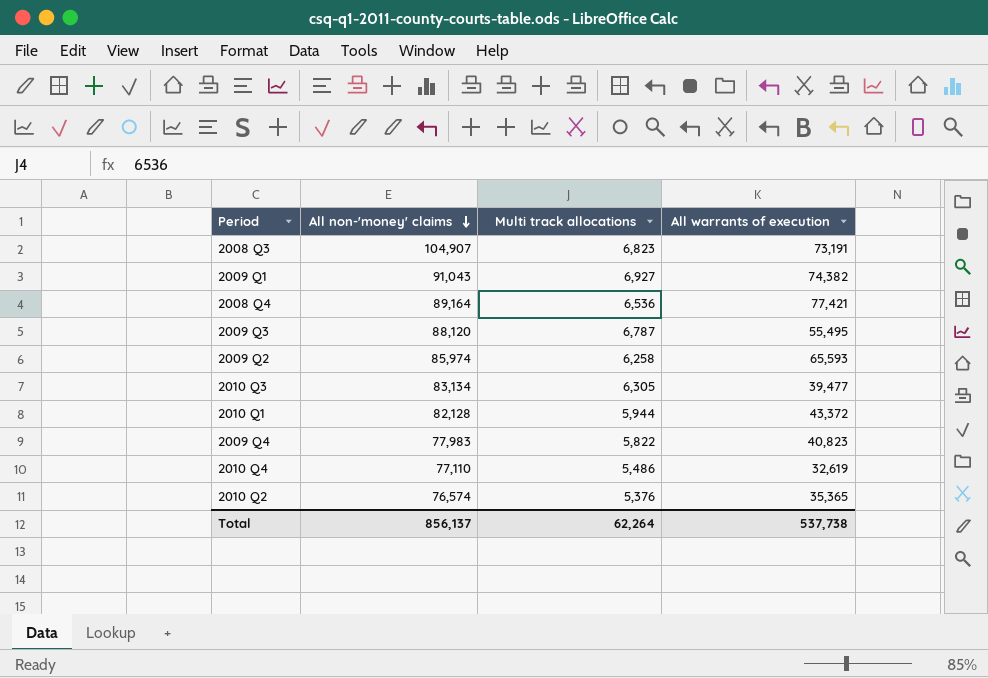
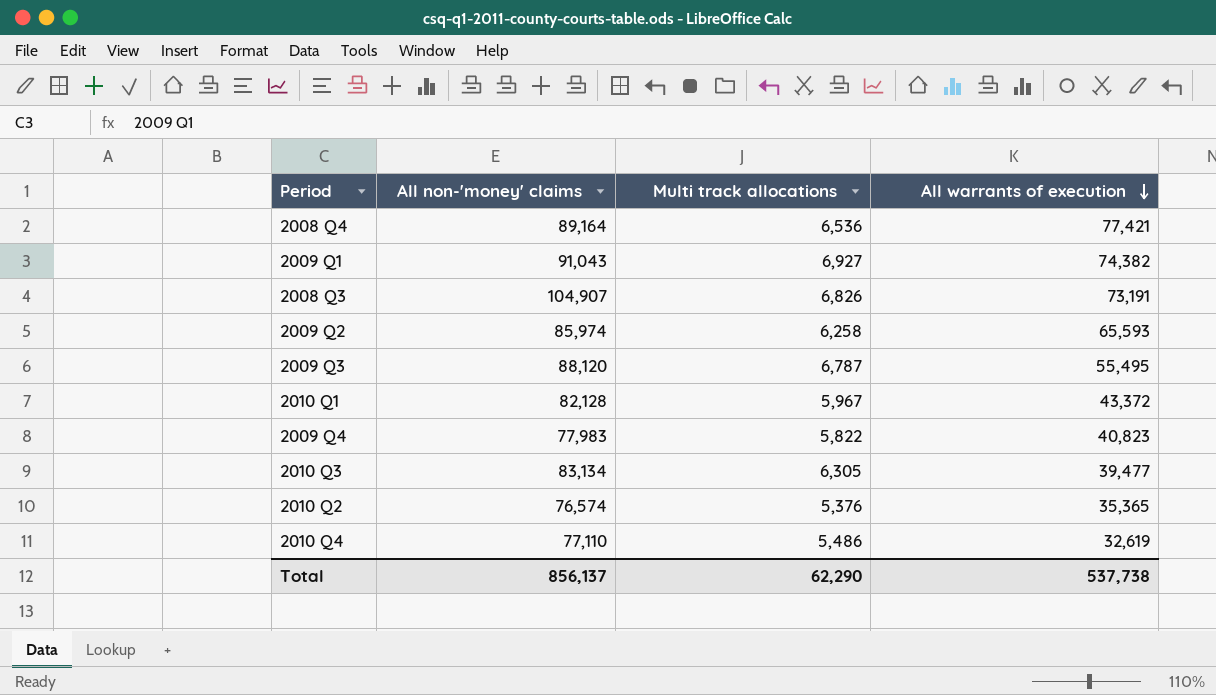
row order: All non-'money' claims descending -> All warrants of execution descending
2008 Q3 | Multi track allocations: 6,823 -> 6,826
2010 Q1 | Multi track allocations: 5,944 -> 5,967
Total | Multi track allocations: 62,264 -> 62,290

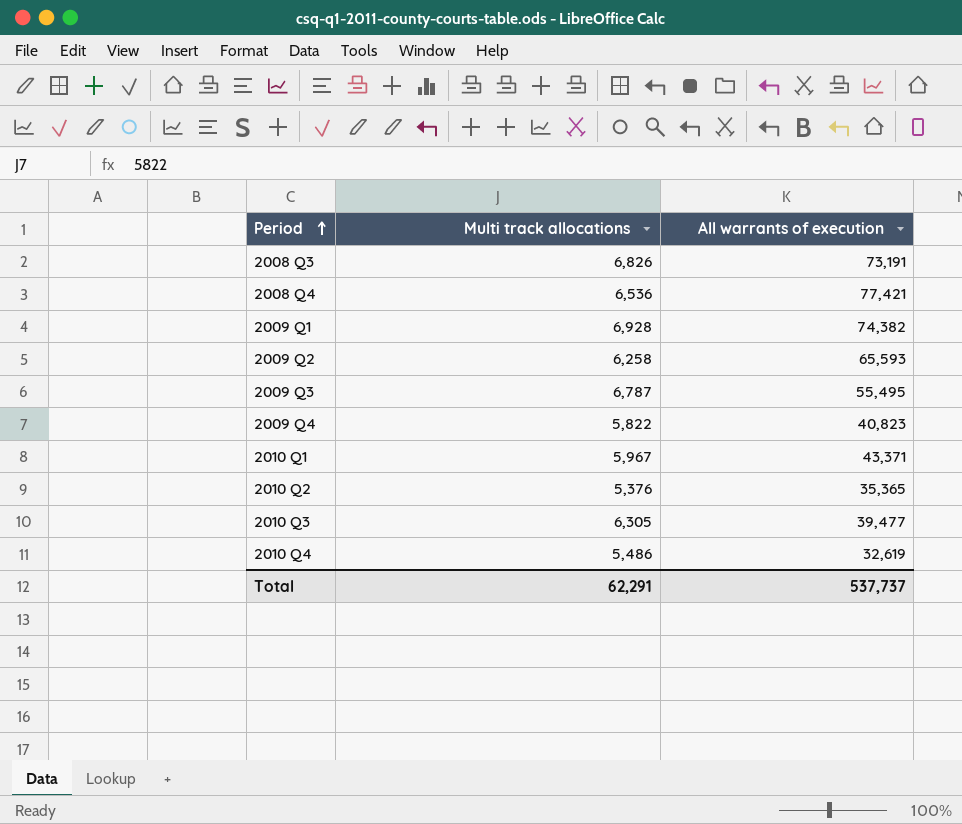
row order: All warrants of execution descending -> Period ascending
column All non-'money' claims | position: 2 -> none
2009 Q1 | Multi track allocations: 6,927 -> 6,928
2010 Q1 | All warrants of execution: 43,372 -> 43,371
Total | Multi track allocations: 62,290 -> 62,291
Total | All warrants of execution: 537,738 -> 537,737

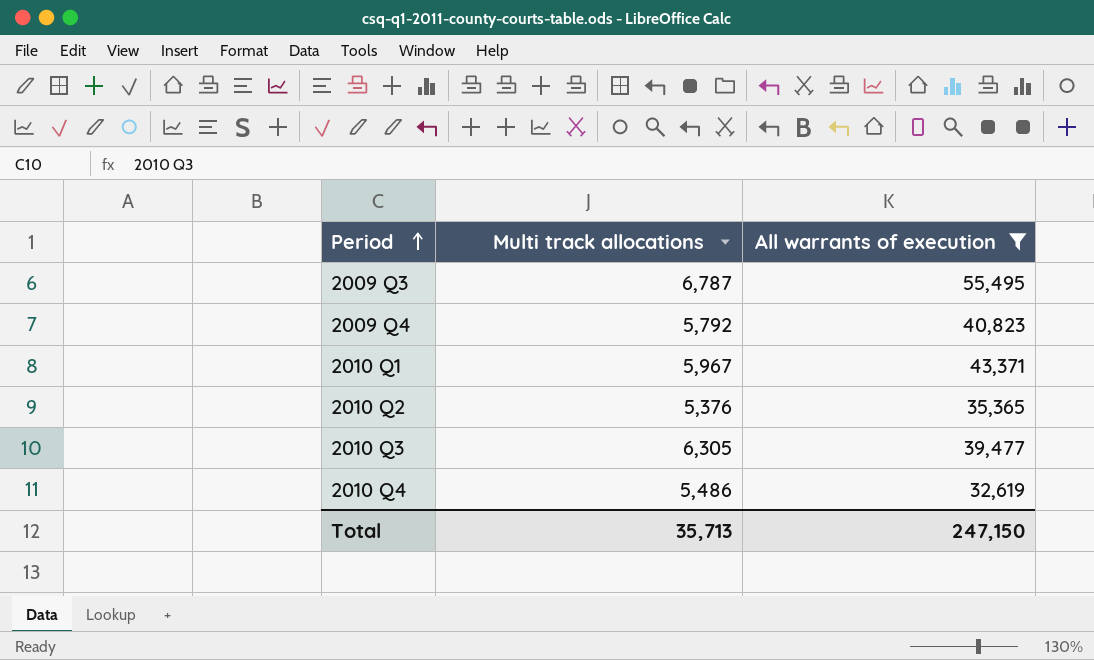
filter: none -> All warrants of execution <= 55,495
2009 Q4 | Multi track allocations: 5,822 -> 5,792
Total | Multi track allocations: 62,291 -> 35,713
Total | All warrants of execution: 537,737 -> 247,150

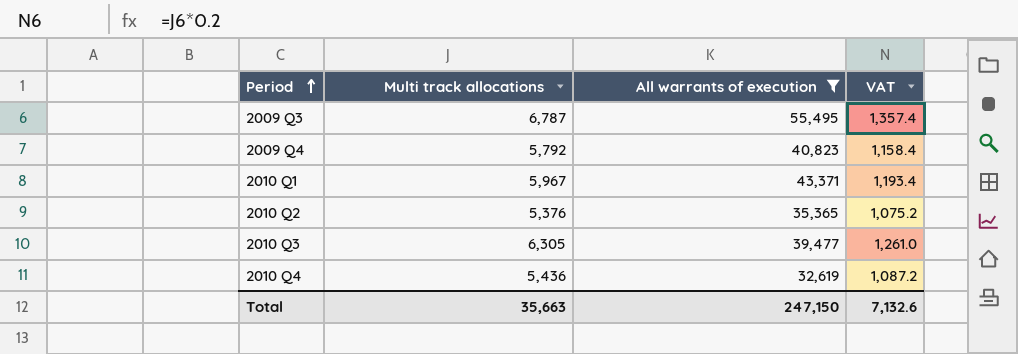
column VAT | formula: none -> [Multi track allocations] * 0.2
2010 Q4 | Multi track allocations: 5,486 -> 5,436
Total | Multi track allocations: 35,713 -> 35,663

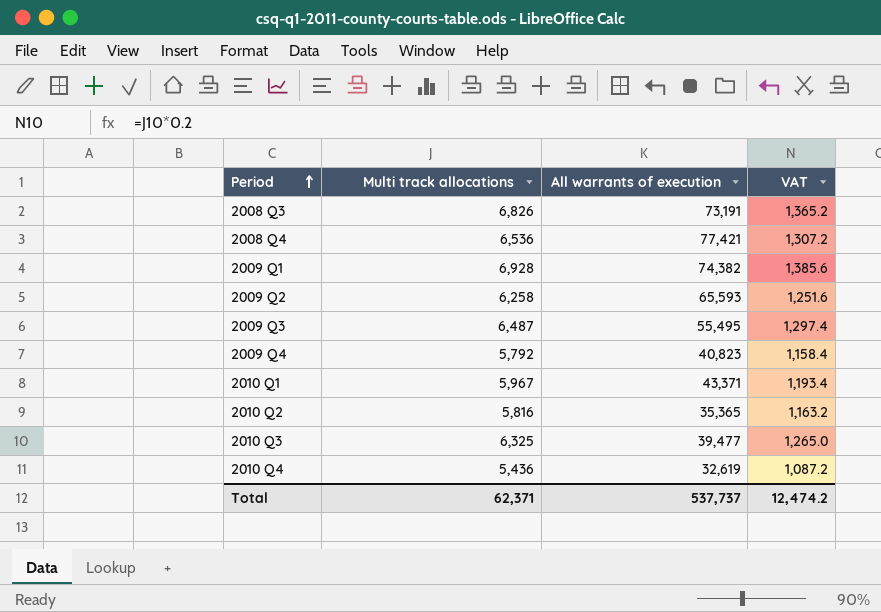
filter: All warrants of execution <= 55,495 -> none
2009 Q3 | Multi track allocations: 6,787 -> 6,487
2009 Q3 | VAT: 1,357.4 -> 1,297.4
2010 Q2 | Multi track allocations: 5,376 -> 5,816
2010 Q2 | VAT: 1,075.2 -> 1,163.2
2010 Q3 | Multi track allocations: 6,305 -> 6,325
2010 Q3 | VAT: 1,261.0 -> 1,265.0
Total | Multi track allocations: 35,663 -> 62,371
Total | All warrants of execution: 247,150 -> 537,737
Total | VAT: 7,132.6 -> 12,474.2

